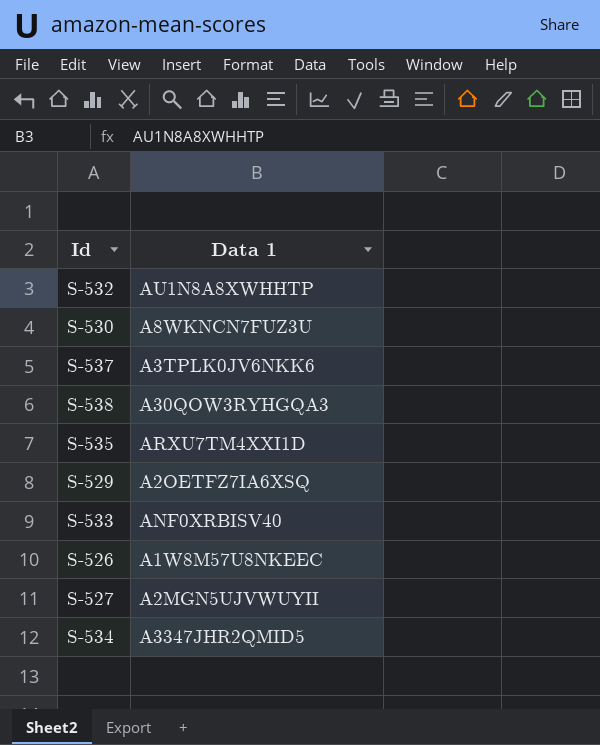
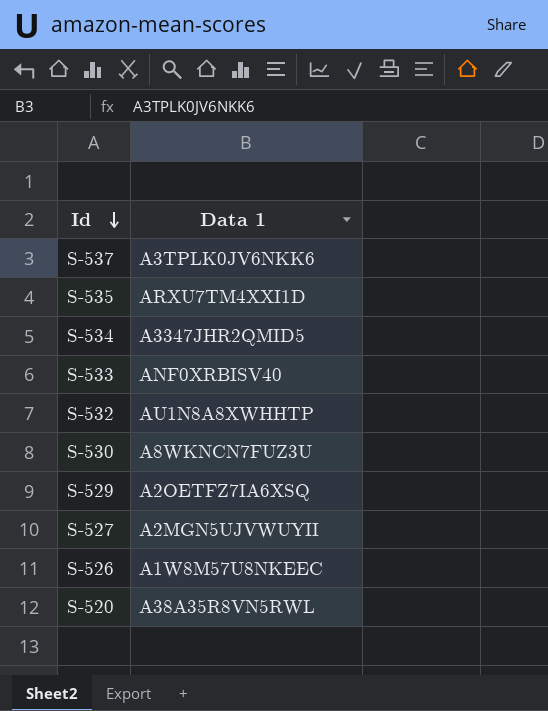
row order: none -> Id descending
row S-538: A30QOW3RYHGQA3 -> none
row S-520: none -> A38A35R8VN5RWL

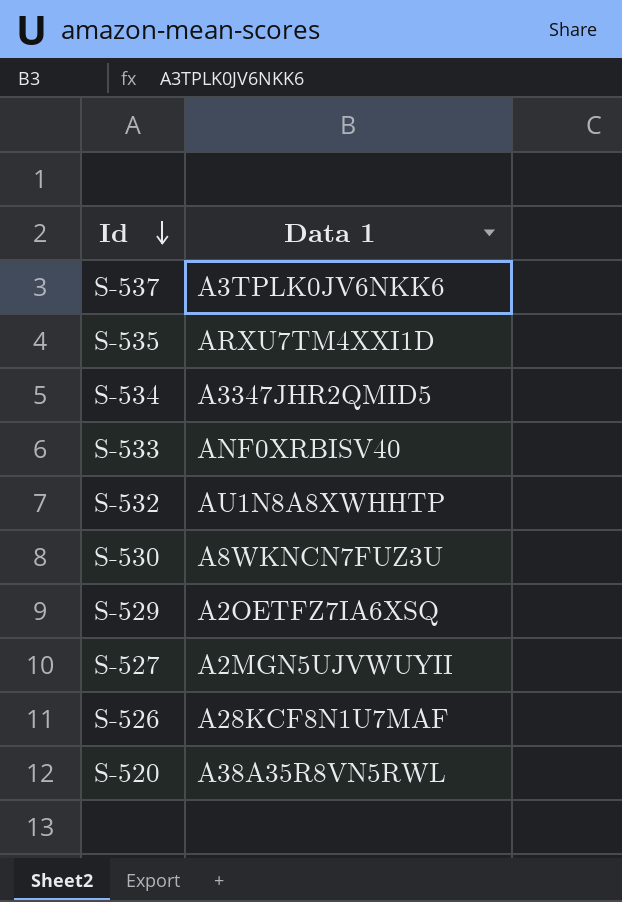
S-526 | Data 1: A1W8M57U8NKEEC -> A28KCF8N1U7MAF

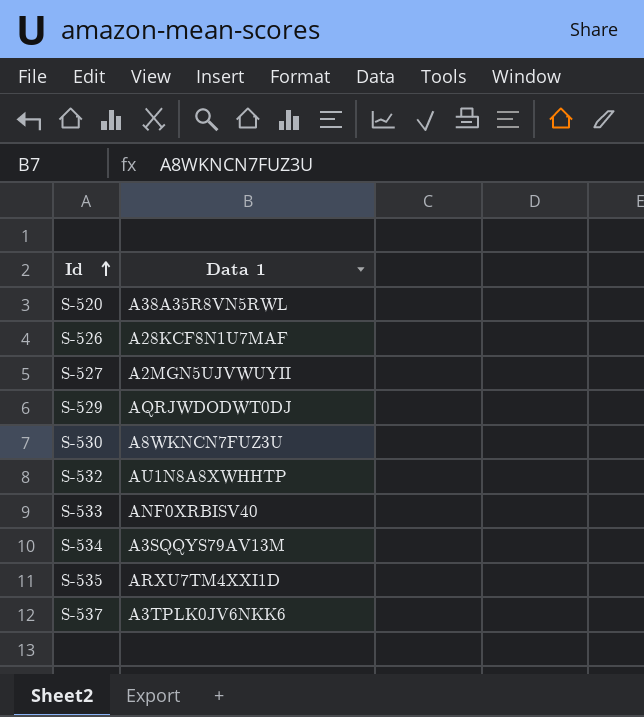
row order: Id descending -> Id ascending
S-529 | Data 1: A2OETFZ7IA6XSQ -> AQRJWDODWT0DJ
S-534 | Data 1: A3347JHR2QMID5 -> A3SQQYS79AV13M

